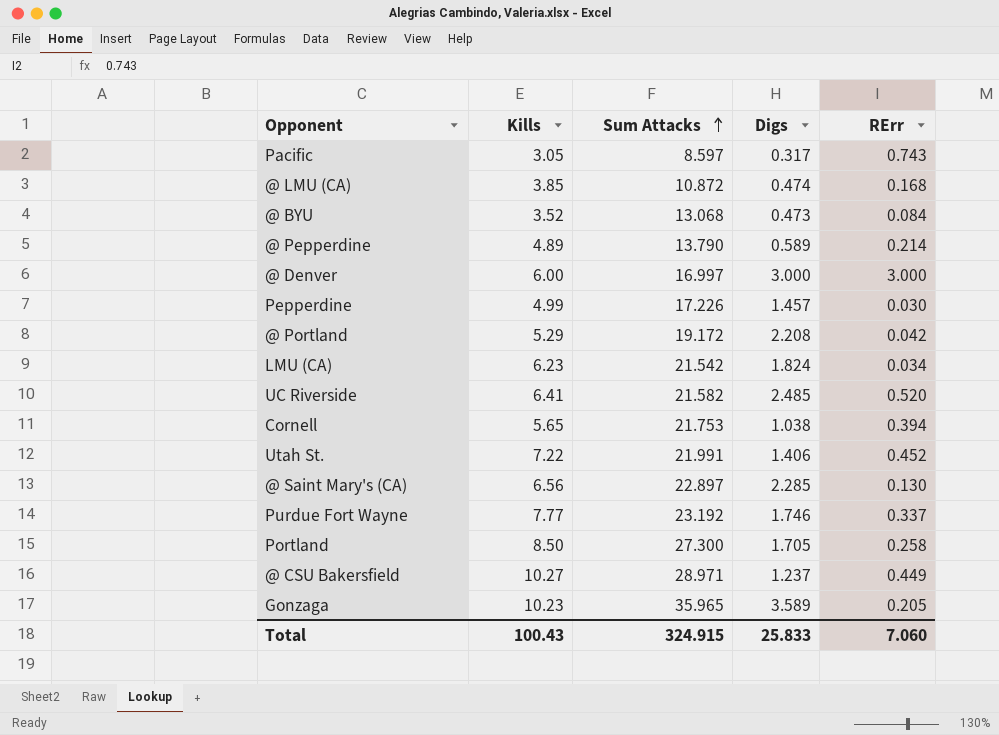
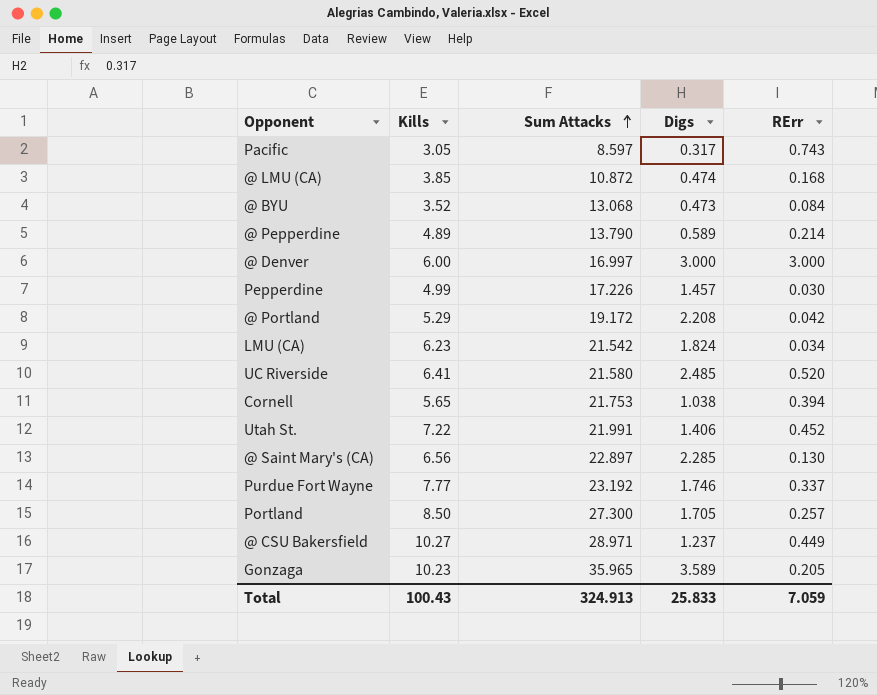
UC Riverside | Sum Attacks: 21.582 -> 21.580
Portland | RErr: 0.258 -> 0.257
Total | Sum Attacks: 324.915 -> 324.913
Total | RErr: 7.060 -> 7.059

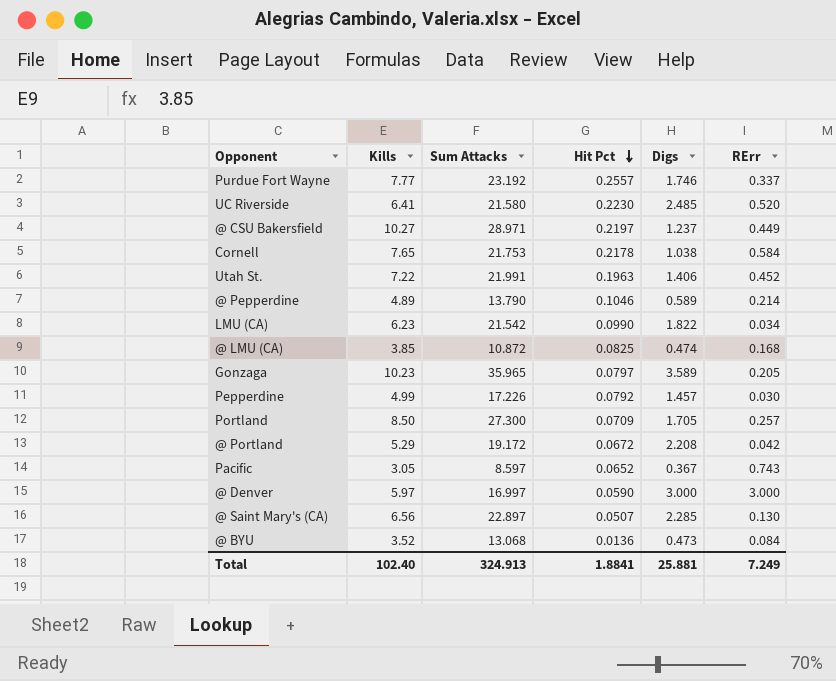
row order: Sum Attacks ascending -> Hit Pct descending
column Hit Pct | position: none -> 4
Cornell | Kills: 5.65 -> 7.65
Cornell | RErr: 0.394 -> 0.584
LMU (CA) | Digs: 1.824 -> 1.822
Pacific | Digs: 0.317 -> 0.367
@ Denver | Kills: 6.00 -> 5.97
Total | Kills: 100.43 -> 102.40
Total | Digs: 25.833 -> 25.881
Total | RErr: 7.059 -> 7.249

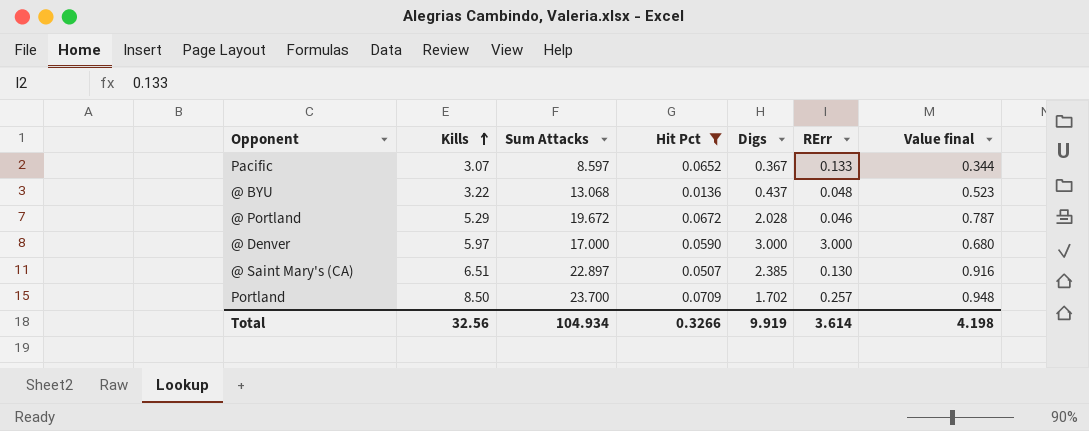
filter: none -> Hit Pct <= 0.0709
row order: Hit Pct descending -> Kills ascending
column Value final | formula: none -> [Sum Attacks] * 0.04
Pacific | Kills: 3.05 -> 3.07
Pacific | RErr: 0.743 -> 0.133
@ BYU | Kills: 3.52 -> 3.22
@ BYU | Digs: 0.473 -> 0.437
@ BYU | RErr: 0.084 -> 0.048
@ Portland | Sum Attacks: 19.172 -> 19.672
@ Portland | Digs: 2.208 -> 2.028
@ Portland | RErr: 0.042 -> 0.046
@ Denver | Sum Attacks: 16.997 -> 17.000
@ Saint Mary's (CA) | Kills: 6.56 -> 6.51
@ Saint Mary's (CA) | Digs: 2.285 -> 2.385
Portland | Sum Attacks: 27.300 -> 23.700
Portland | Digs: 1.705 -> 1.702
Total | Kills: 102.40 -> 32.56
Total | Sum Attacks: 324.913 -> 104.934
Total | Hit Pct: 1.8841 -> 0.3266
Total | Digs: 25.881 -> 9.919
Total | RErr: 7.249 -> 3.614

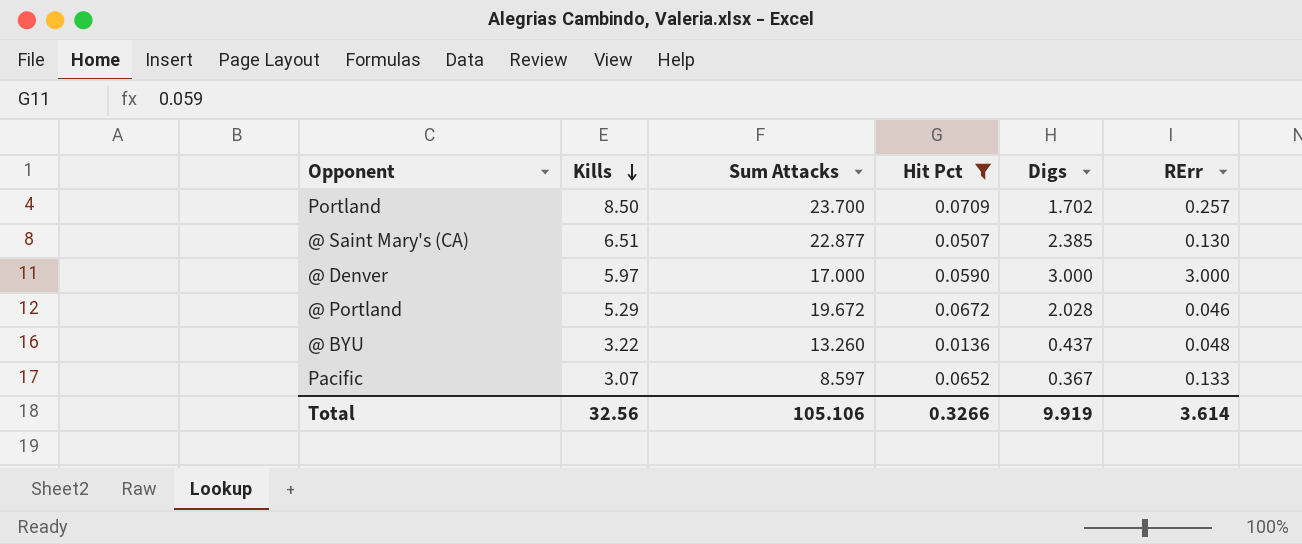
row order: Kills ascending -> Kills descending
column Value final | formula: [Sum Attacks] * 0.04 -> none
@ Saint Mary's (CA) | Sum Attacks: 22.897 -> 22.877
@ BYU | Sum Attacks: 13.068 -> 13.260
Total | Sum Attacks: 104.934 -> 105.106

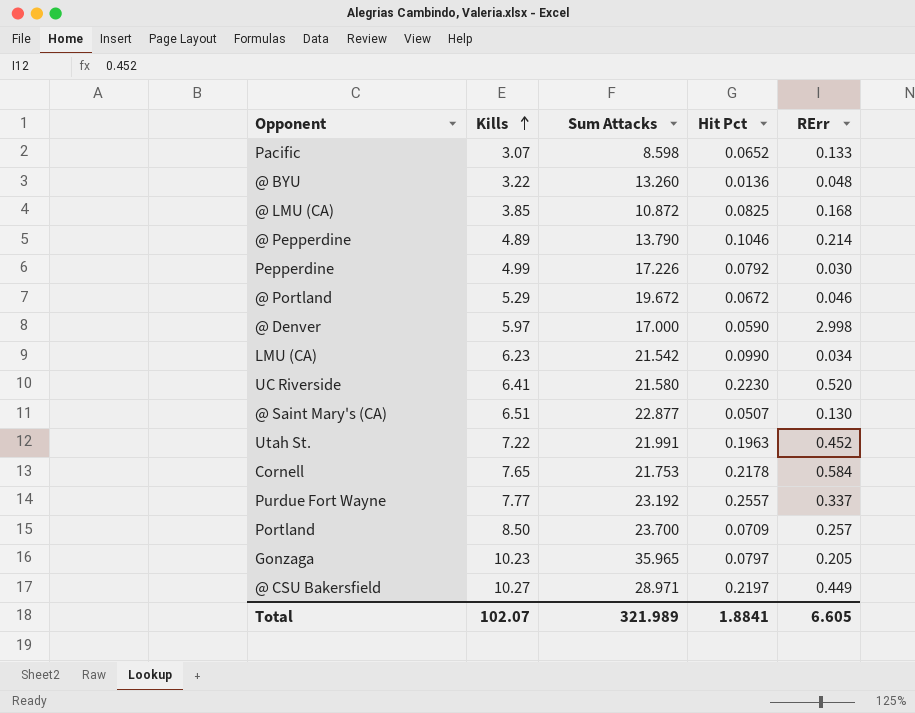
filter: Hit Pct <= 0.0709 -> none
row order: Kills descending -> Kills ascending
column Digs | position: 5 -> none
Pacific | Sum Attacks: 8.597 -> 8.598
@ Denver | RErr: 3.000 -> 2.998
Total | Kills: 32.56 -> 102.07
Total | Sum Attacks: 105.106 -> 321.989
Total | Hit Pct: 0.3266 -> 1.8841
Total | RErr: 3.614 -> 6.605

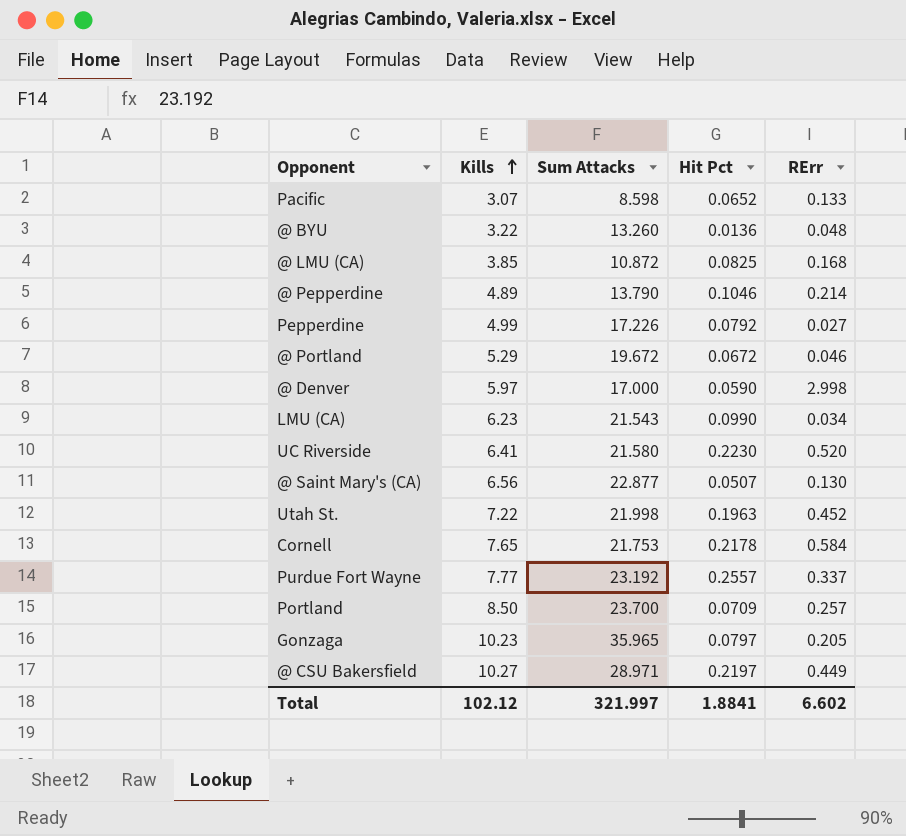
Pepperdine | RErr: 0.030 -> 0.027
LMU (CA) | Sum Attacks: 21.542 -> 21.543
@ Saint Mary's (CA) | Kills: 6.51 -> 6.56
Utah St. | Sum Attacks: 21.991 -> 21.998
Total | Kills: 102.07 -> 102.12
Total | Sum Attacks: 321.989 -> 321.997
Total | RErr: 6.605 -> 6.602

